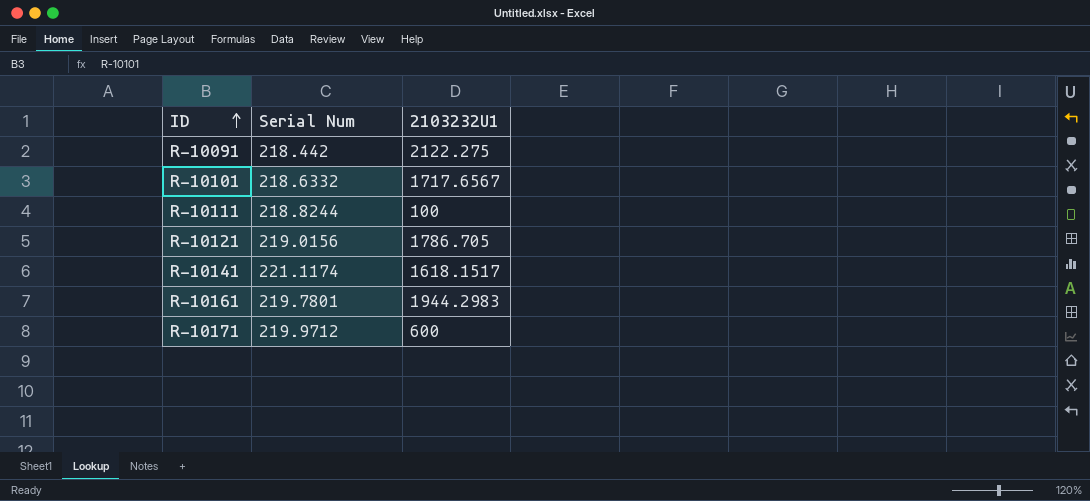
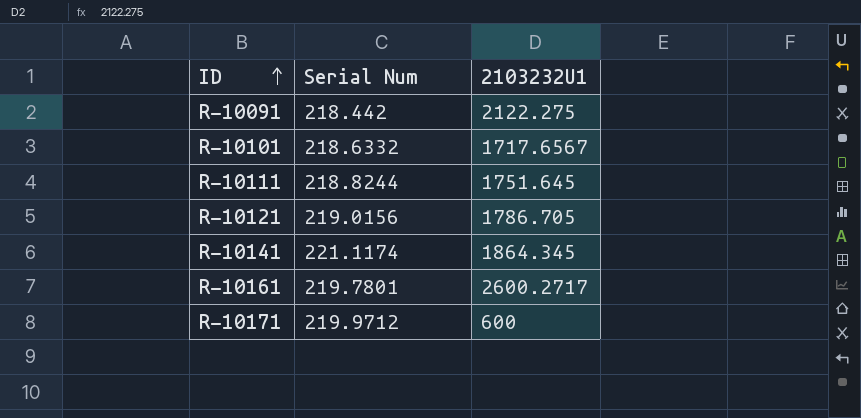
R-10111 | 2103232U1: 100 -> 1751.645
R-10141 | 2103232U1: 1618.1517 -> 1864.345
R-10161 | 2103232U1: 1944.2983 -> 2600.2717

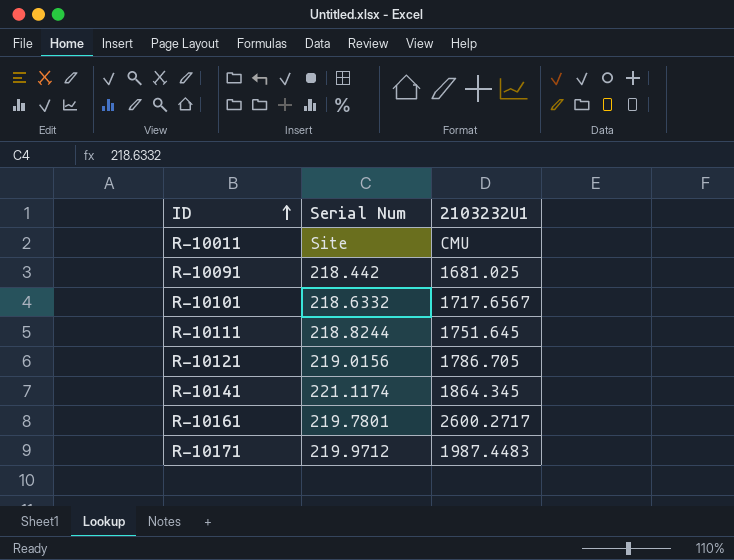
row R-10011: none -> Site | CMU
R-10091 | 2103232U1: 2122.275 -> 1681.025
R-10171 | 2103232U1: 600 -> 1987.4483

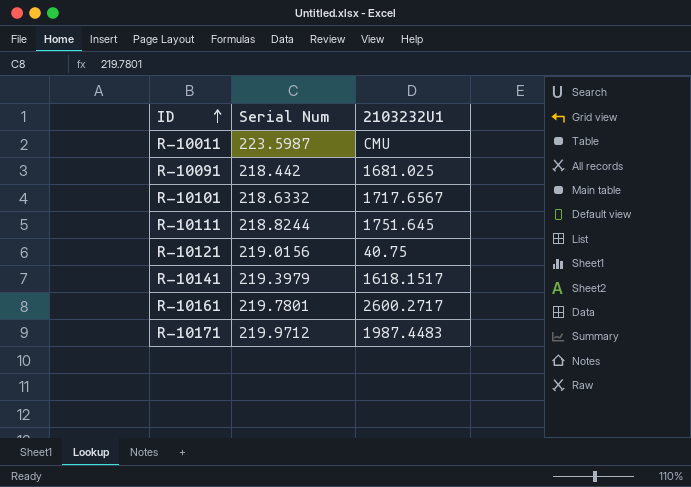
R-10011 | Serial Num: Site -> 223.5987
R-10121 | 2103232U1: 1786.705 -> 40.75
R-10141 | Serial Num: 221.1174 -> 219.3979
R-10141 | 2103232U1: 1864.345 -> 1618.1517

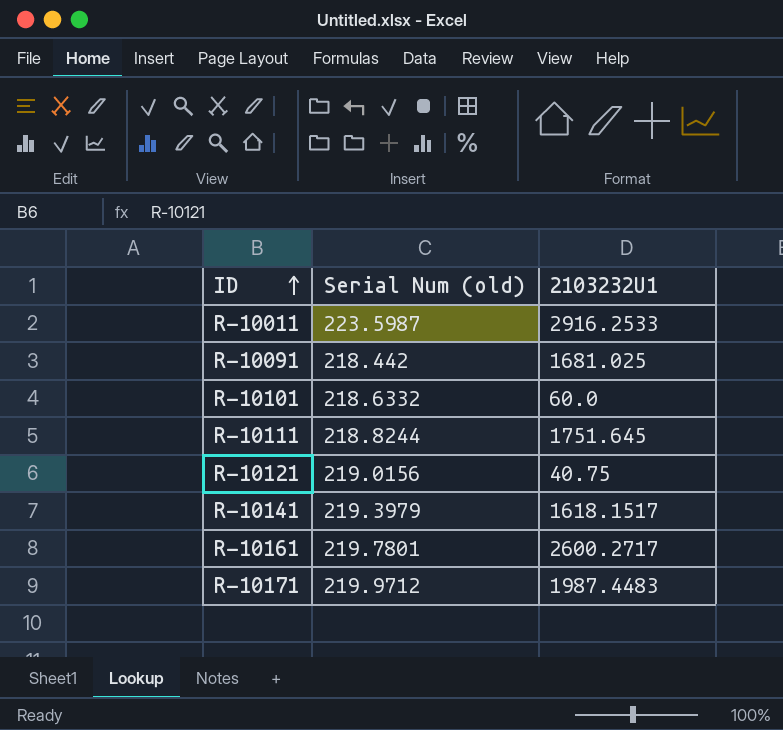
column name: Serial Num -> Serial Num (old)
R-10011 | 2103232U1: CMU -> 2916.2533
R-10101 | 2103232U1: 1717.6567 -> 60.0

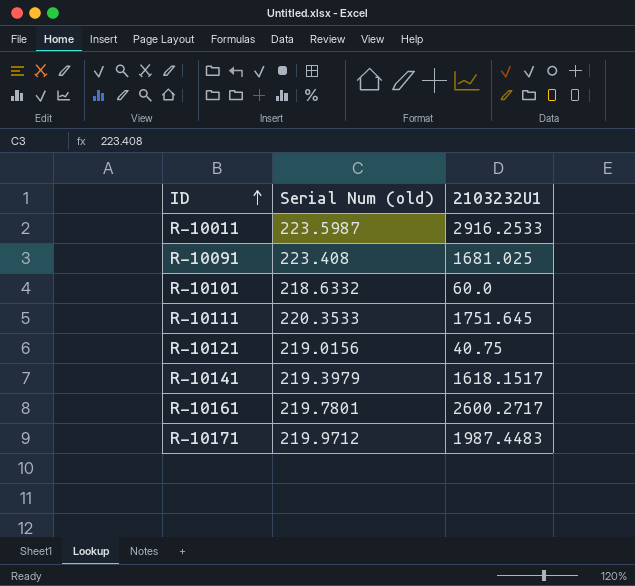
R-10091 | Serial Num (old): 218.442 -> 223.408
R-10111 | Serial Num (old): 218.8244 -> 220.3533

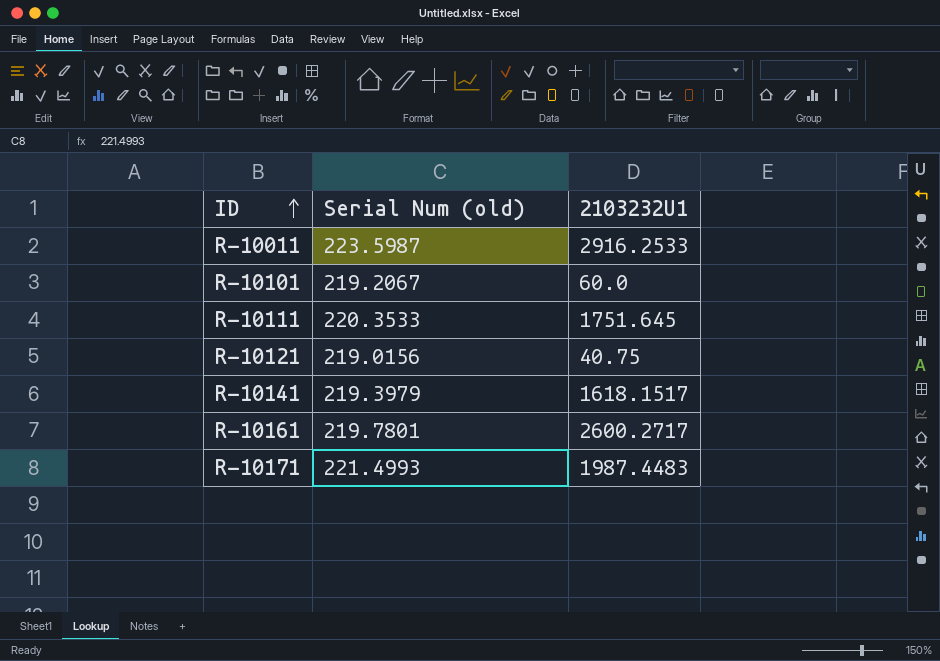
row R-10091: 223.408 | 1681.025 -> none
R-10101 | Serial Num (old): 218.6332 -> 219.2067
R-10171 | Serial Num (old): 219.9712 -> 221.4993

